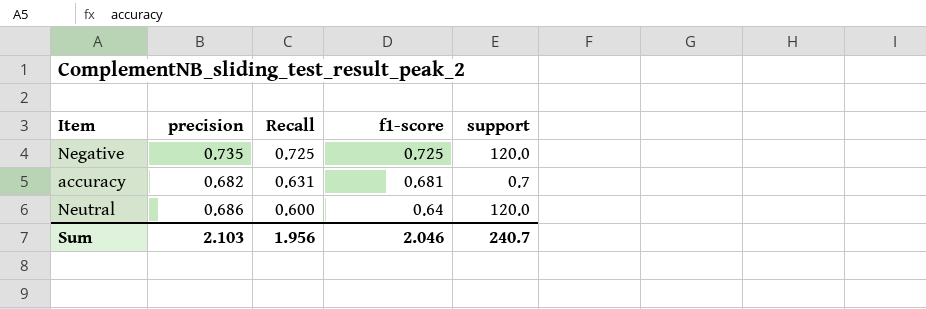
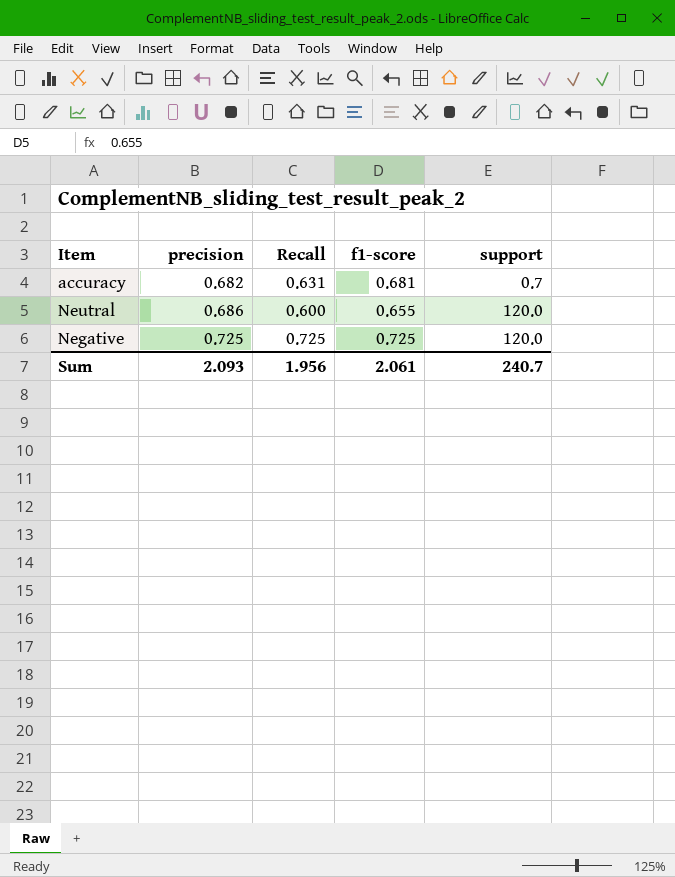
row order: Recall descending -> precision ascending
Neutral | f1-score: 0.64 -> 0.655
Negative | precision: 0.735 -> 0.725
Sum | precision: 2.103 -> 2.093
Sum | f1-score: 2.046 -> 2.061

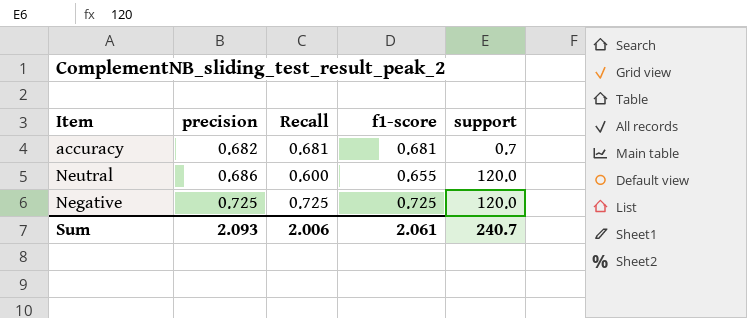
accuracy | Recall: 0.631 -> 0.681
Sum | Recall: 1.956 -> 2.006

